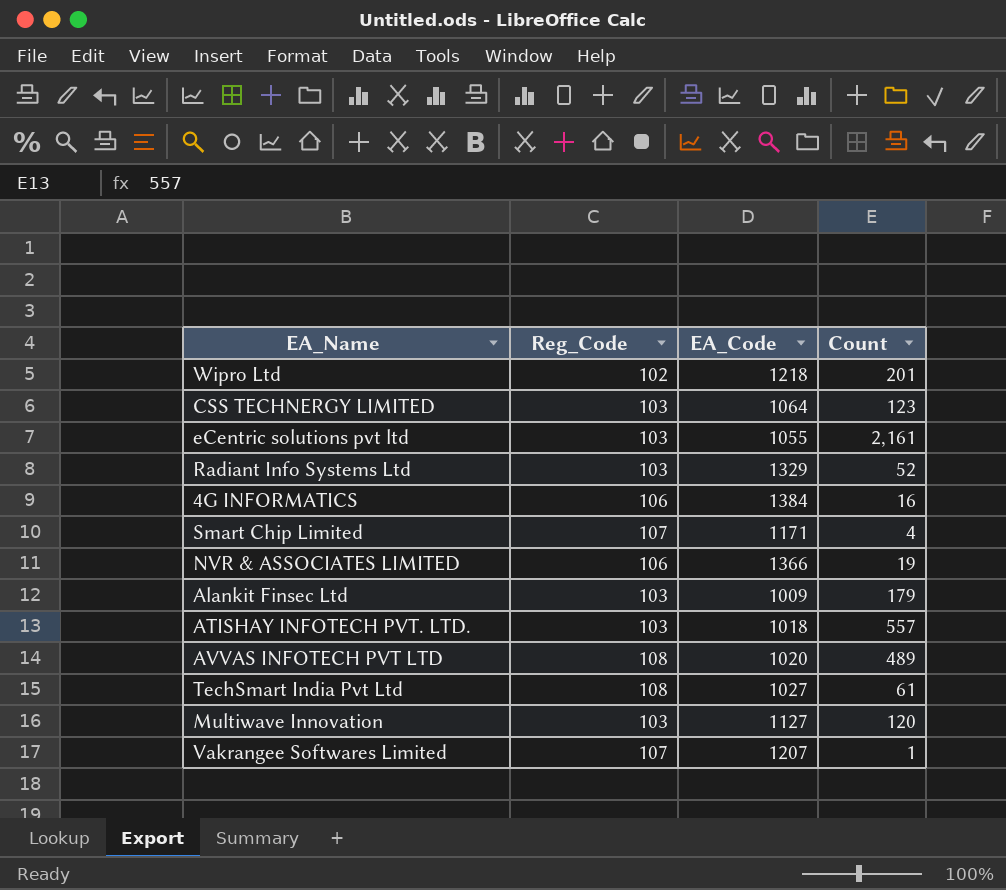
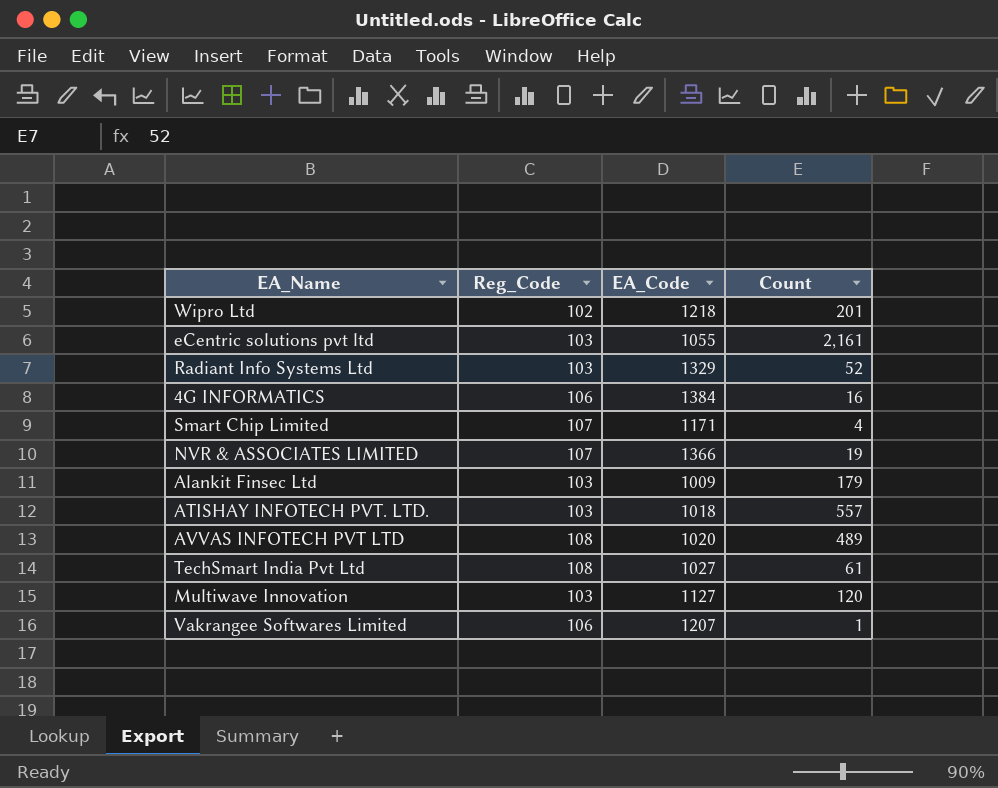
row CSS TECHNERGY LIMITED: 103 | 1064 | 123 -> none
NVR & ASSOCIATES LIMITED | Reg_Code: 106 -> 107
Vakrangee Softwares Limited | Reg_Code: 107 -> 106

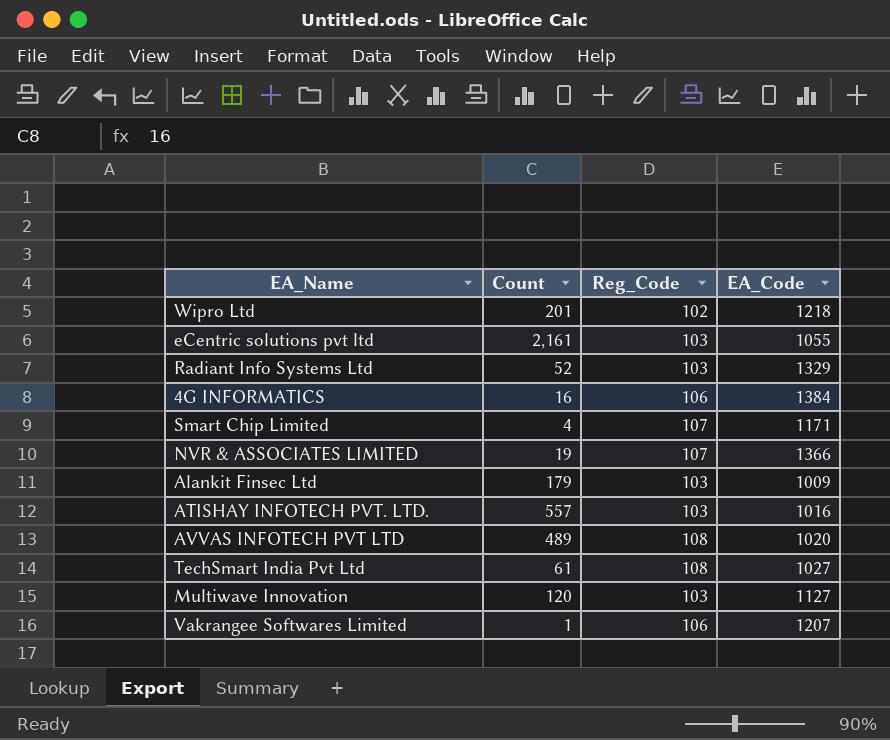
column Count | position: 4 -> 2
ATISHAY INFOTECH PVT. LTD. | EA_Code: 1018 -> 1016

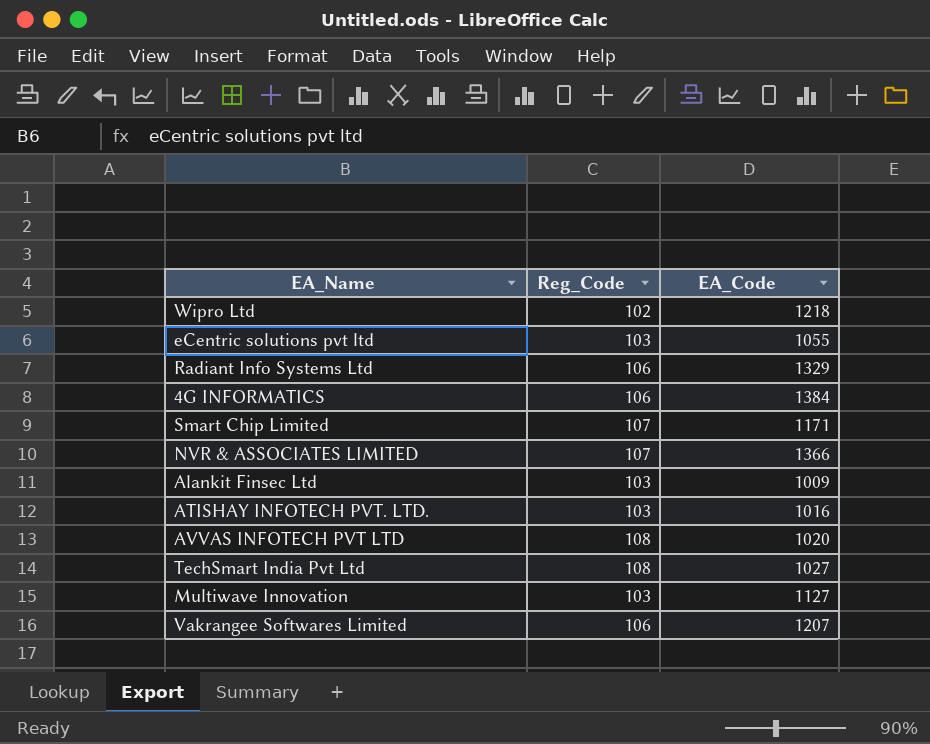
column Count | position: 2 -> none
Radiant Info Systems Ltd | Reg_Code: 103 -> 106

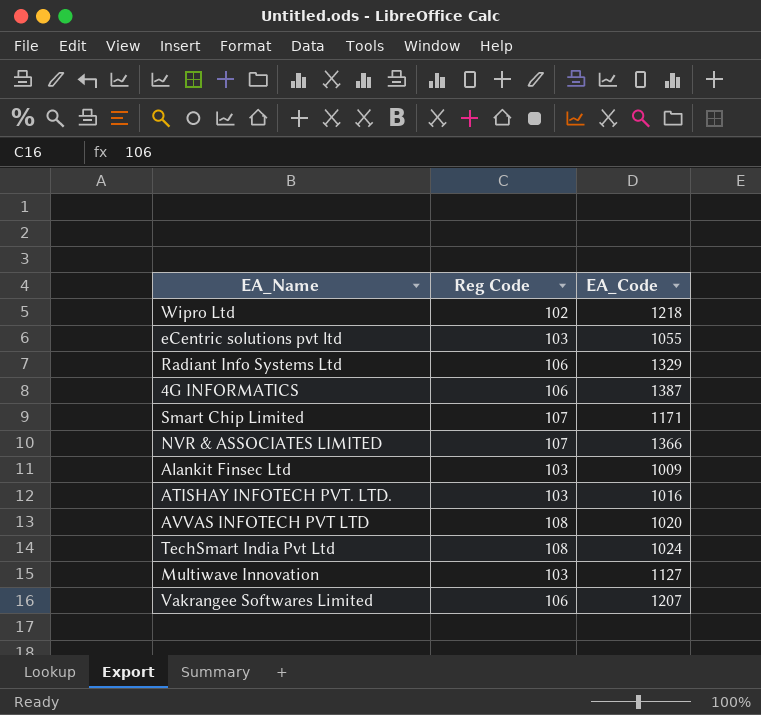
column name: Reg_Code -> Reg Code
4G INFORMATICS | EA_Code: 1384 -> 1387
TechSmart India Pvt Ltd | EA_Code: 1027 -> 1024

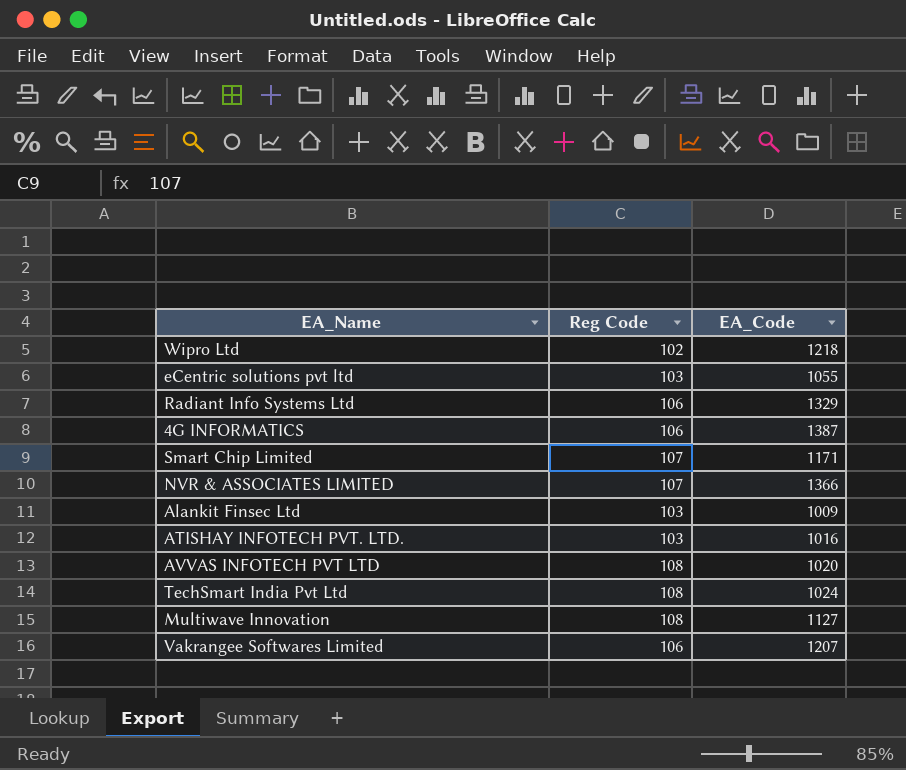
Multiwave Innovation | Reg Code: 103 -> 108

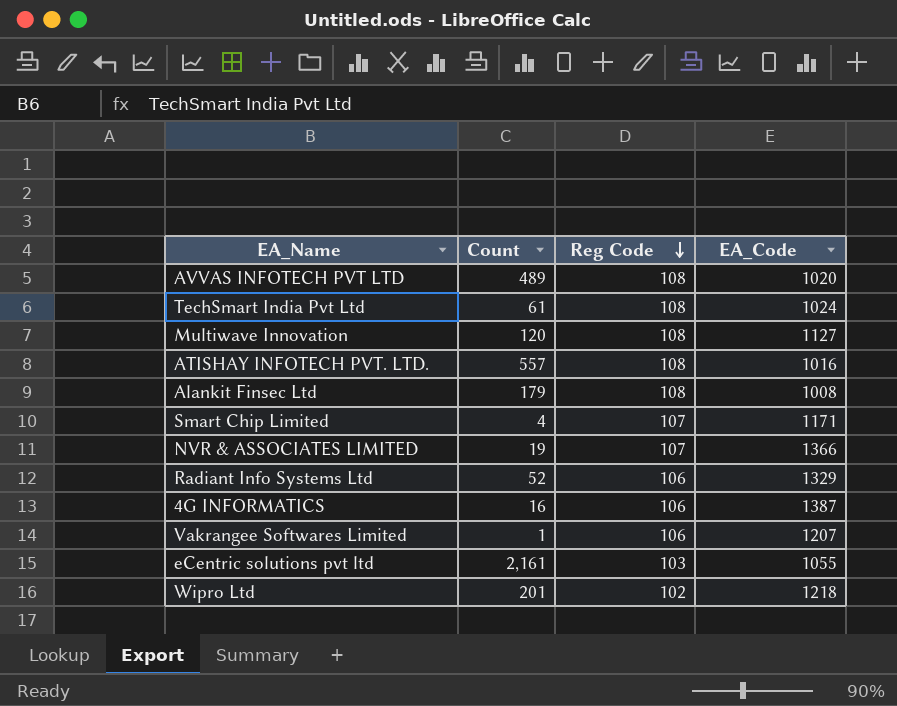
row order: none -> Reg Code descending
column Count | position: none -> 2
ATISHAY INFOTECH PVT. LTD. | Reg Code: 103 -> 108
Alankit Finsec Ltd | Reg Code: 103 -> 108
Alankit Finsec Ltd | EA_Code: 1009 -> 1008

